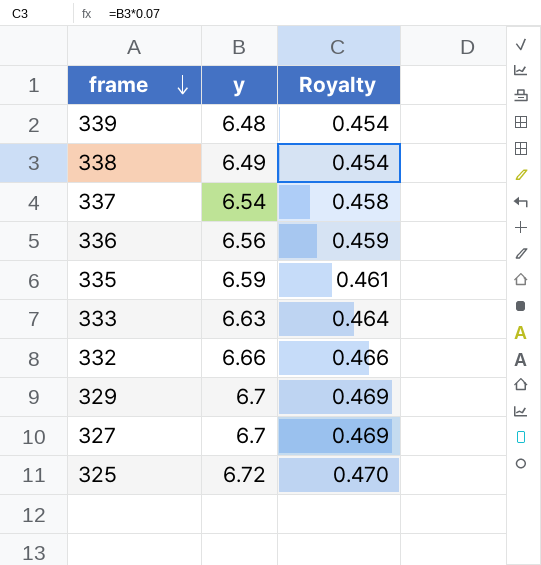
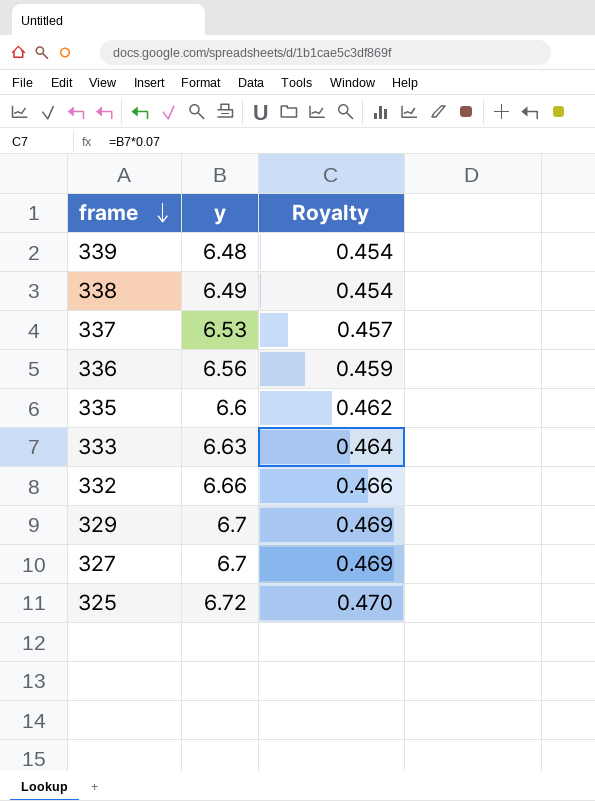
337 | y: 6.54 -> 6.53
337 | Royalty: 0.458 -> 0.457
335 | y: 6.59 -> 6.6
335 | Royalty: 0.461 -> 0.462

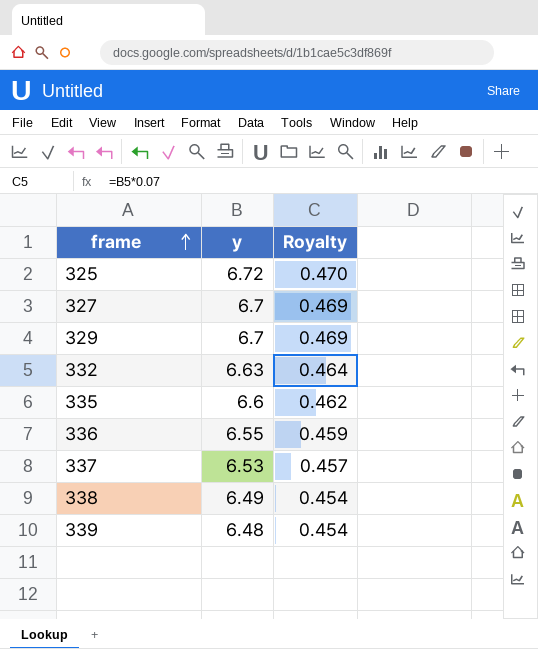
row order: frame descending -> frame ascending
row 333: 6.63 | 0.464 -> none
332 | y: 6.66 -> 6.63
332 | Royalty: 0.466 -> 0.464
336 | y: 6.56 -> 6.55

